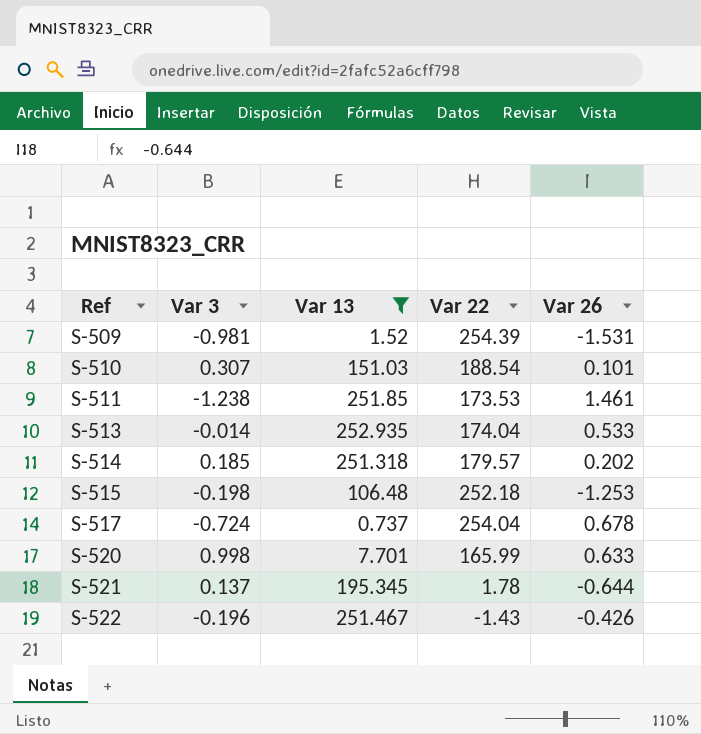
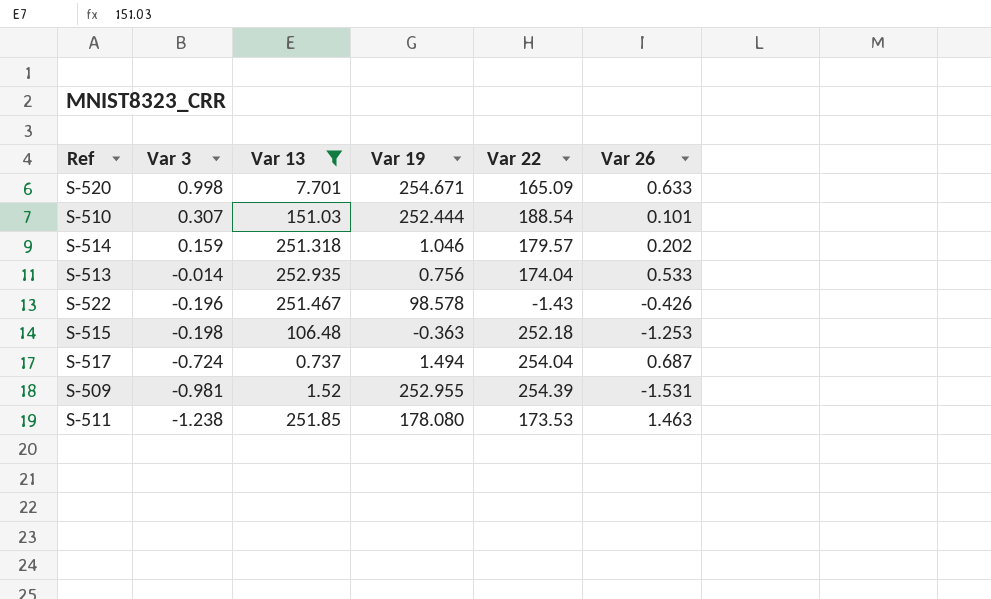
row order: Ref ascending -> Var 3 descending
column Var 19 | position: none -> 4
row S-521: 0.137 | 195.345 | 1.78 | -0.644 -> none
S-520 | Var 22: 165.99 -> 165.09
S-514 | Var 3: 0.185 -> 0.159
S-517 | Var 26: 0.678 -> 0.687
S-511 | Var 26: 1.461 -> 1.463

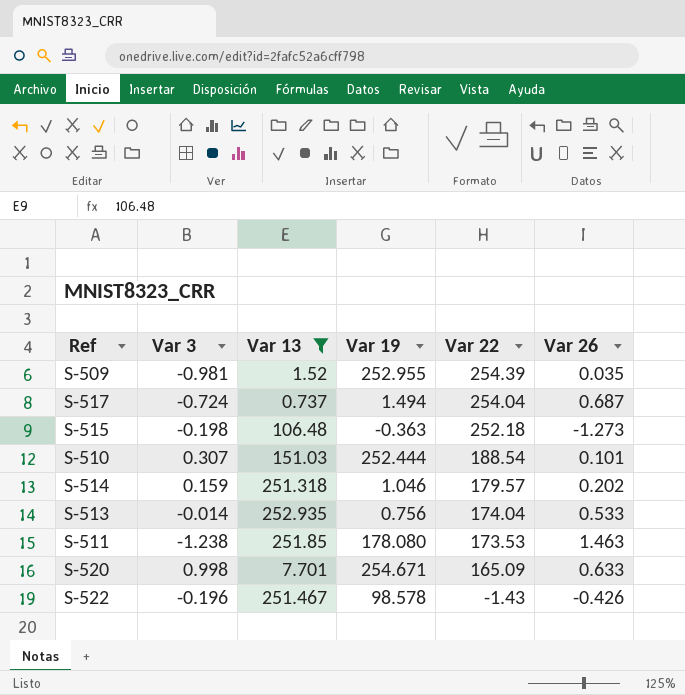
row order: Var 3 descending -> Var 22 descending
S-509 | Var 26: -1.531 -> 0.035
S-515 | Var 26: -1.253 -> -1.273

